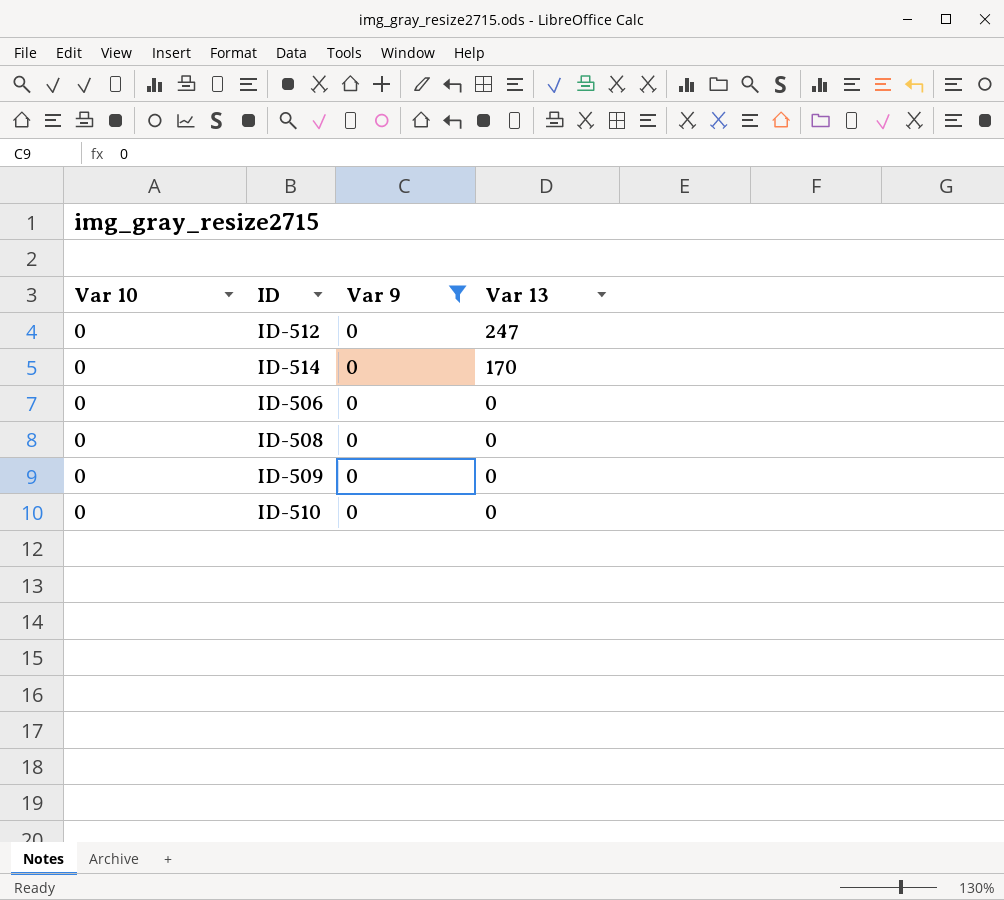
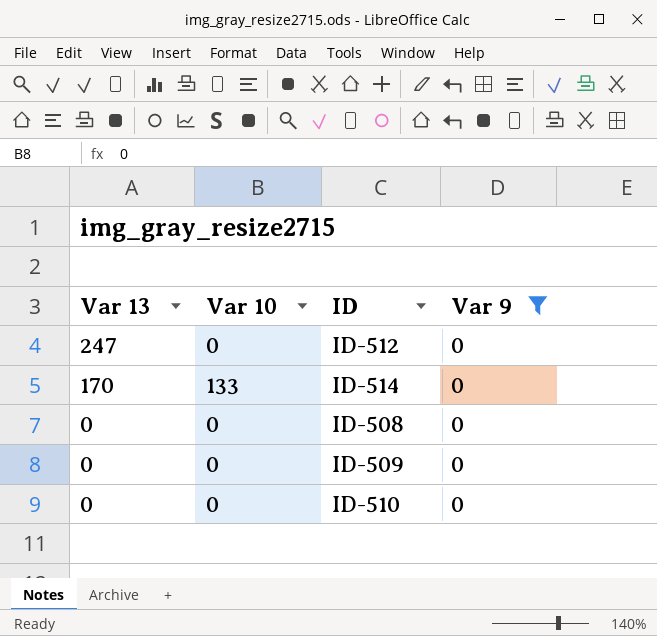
column Var 13 | position: 4 -> 1
row ID-506: 0 | 0 | 0 -> none
ID-514 | Var 10: 0 -> 133

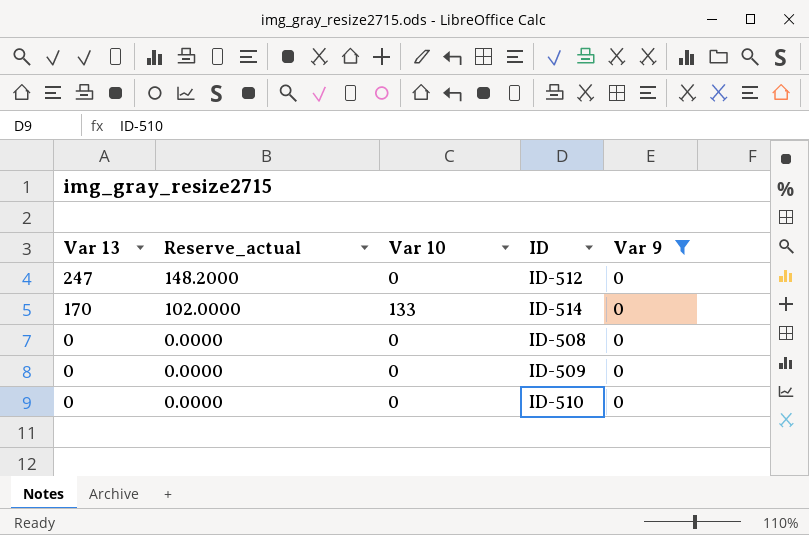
column Reserve_actual | formula: none -> [Var 13] * 0.6

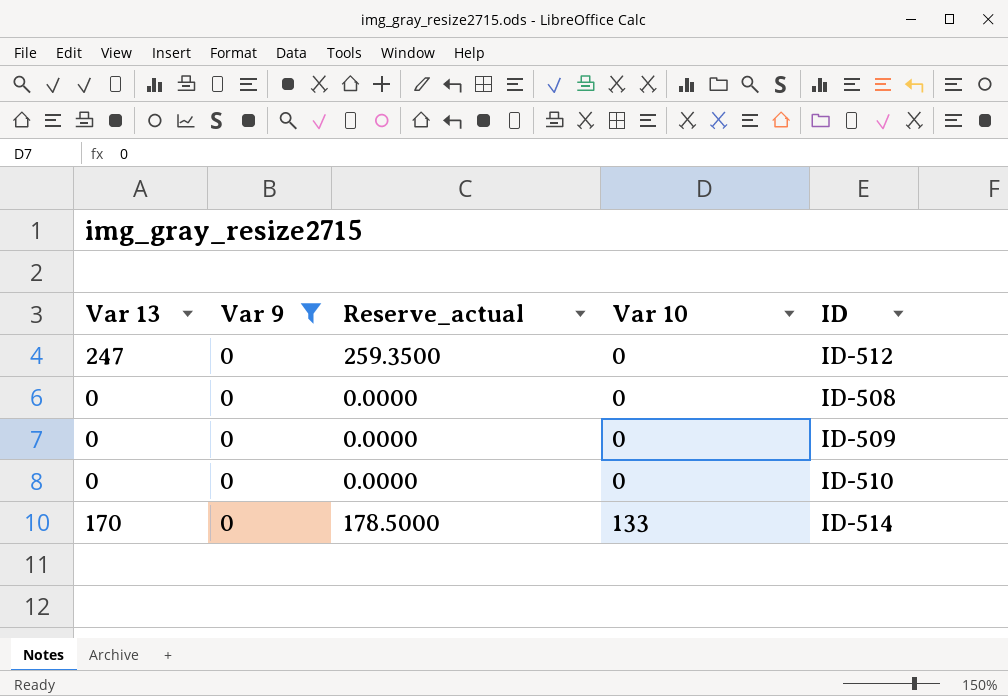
row order: Var 13 descending -> Var 10 ascending
column Var 9 | position: 5 -> 2
column Reserve_actual | formula: [Var 13] * 0.6 -> [Var 13] * 1.05

